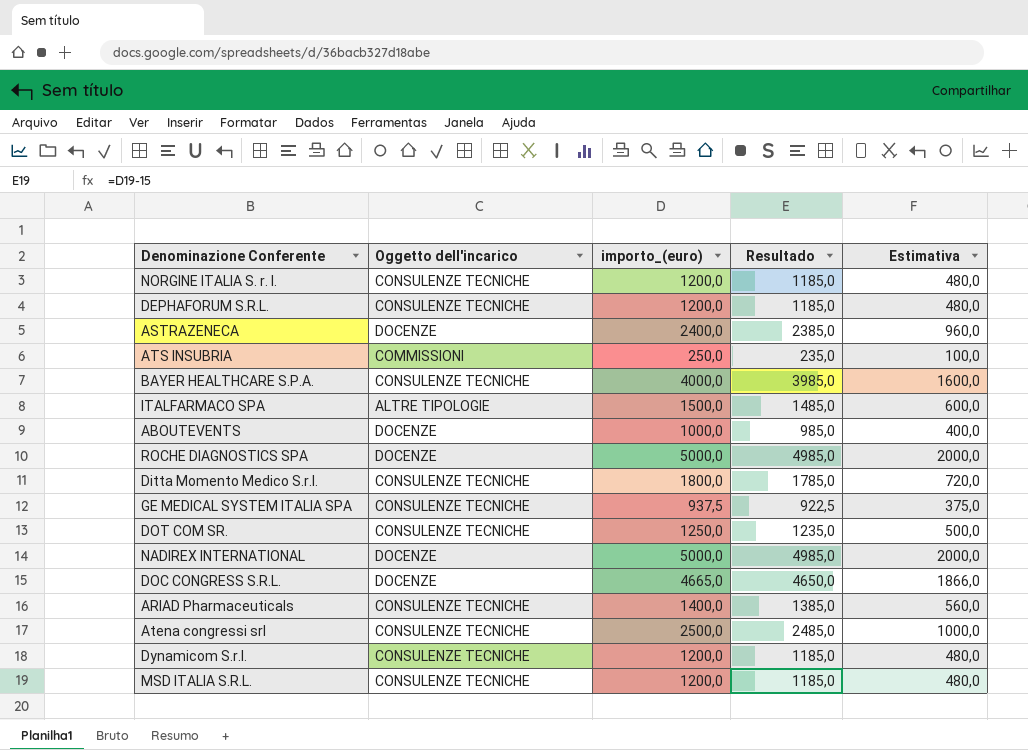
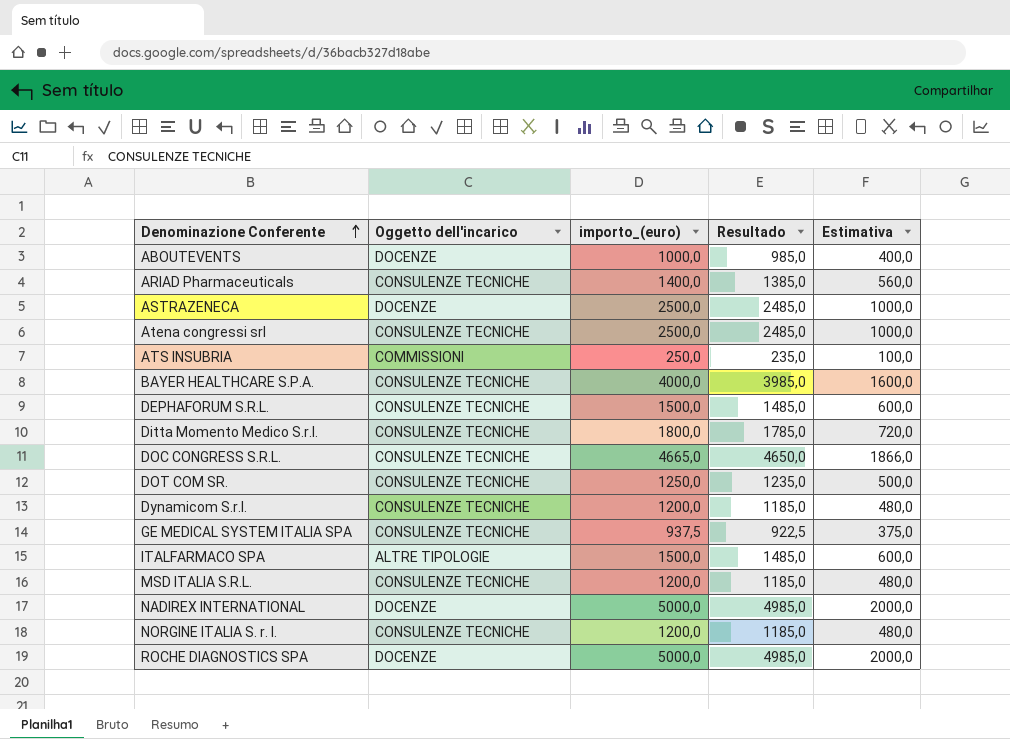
row order: none -> Denominazione Conferente ascending
ASTRAZENECA | importo_(euro): 2400,0 -> 2500,0
ASTRAZENECA | Resultado: 2385,0 -> 2485,0
ASTRAZENECA | Estimativa: 960,0 -> 1000,0
DEPHAFORUM S.R.L. | importo_(euro): 1200,0 -> 1500,0
DEPHAFORUM S.R.L. | Resultado: 1185,0 -> 1485,0
DEPHAFORUM S.R.L. | Estimativa: 480,0 -> 600,0
DOC CONGRESS S.R.L. | Oggetto dell'incarico: DOCENZE -> CONSULENZE TECNICHE

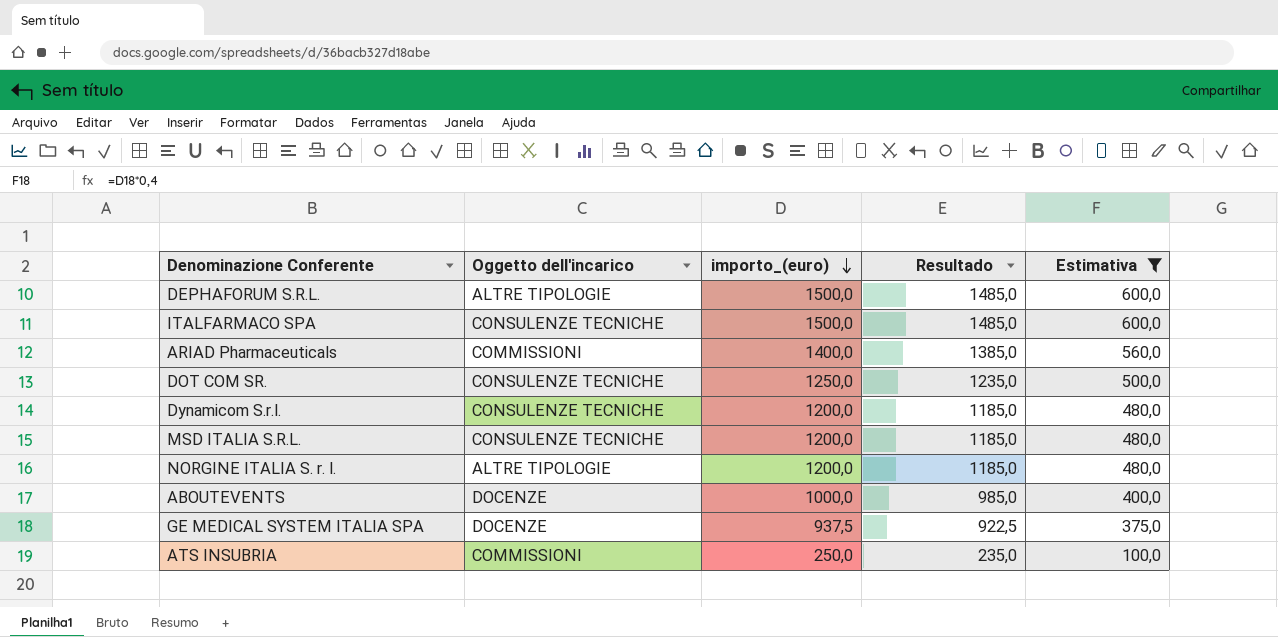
filter: none -> Estimativa <= 600,0
row order: Denominazione Conferente ascending -> importo_(euro) descending
DEPHAFORUM S.R.L. | Oggetto dell'incarico: CONSULENZE TECNICHE -> ALTRE TIPOLOGIE
ITALFARMACO SPA | Oggetto dell'incarico: ALTRE TIPOLOGIE -> CONSULENZE TECNICHE
ARIAD Pharmaceuticals | Oggetto dell'incarico: CONSULENZE TECNICHE -> COMMISSIONI
NORGINE ITALIA S. r. l. | Oggetto dell'incarico: CONSULENZE TECNICHE -> ALTRE TIPOLOGIE
GE MEDICAL SYSTEM ITALIA SPA | Oggetto dell'incarico: CONSULENZE TECNICHE -> DOCENZE

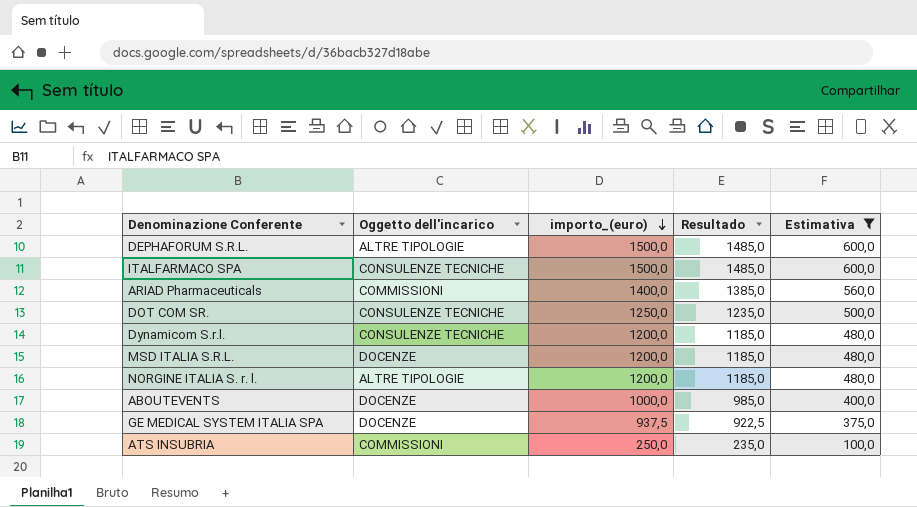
MSD ITALIA S.R.L. | Oggetto dell'incarico: CONSULENZE TECNICHE -> DOCENZE

